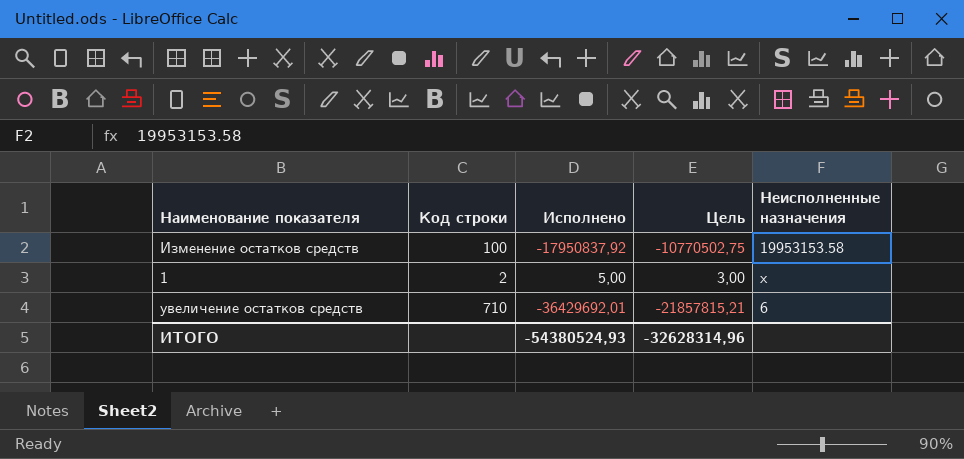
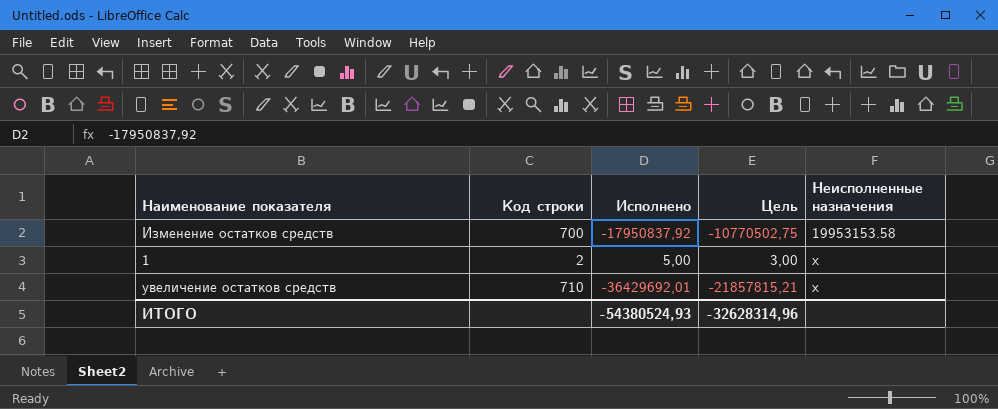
Изменение остатков средств | Код строки: 100 -> 700
увеличение остатков средств | Неисполненные назначения: 6 -> x

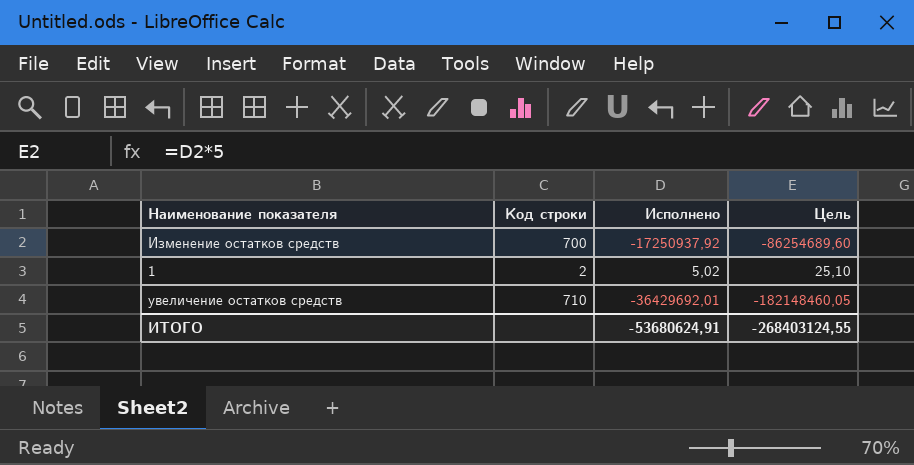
column Неисполненные назначения | position: 5 -> none
column Цель | formula: [Исполнено] * 0,6 -> [Исполнено] * 5
Изменение остатков средств | Исполнено: -17950837,92 -> -17250937,92
1 | Исполнено: 5,00 -> 5,02
ИТОГО | Исполнено: -54380524,93 -> -53680624,91
ИТОГО | Цель: -32628314,96 -> -268403124,55

